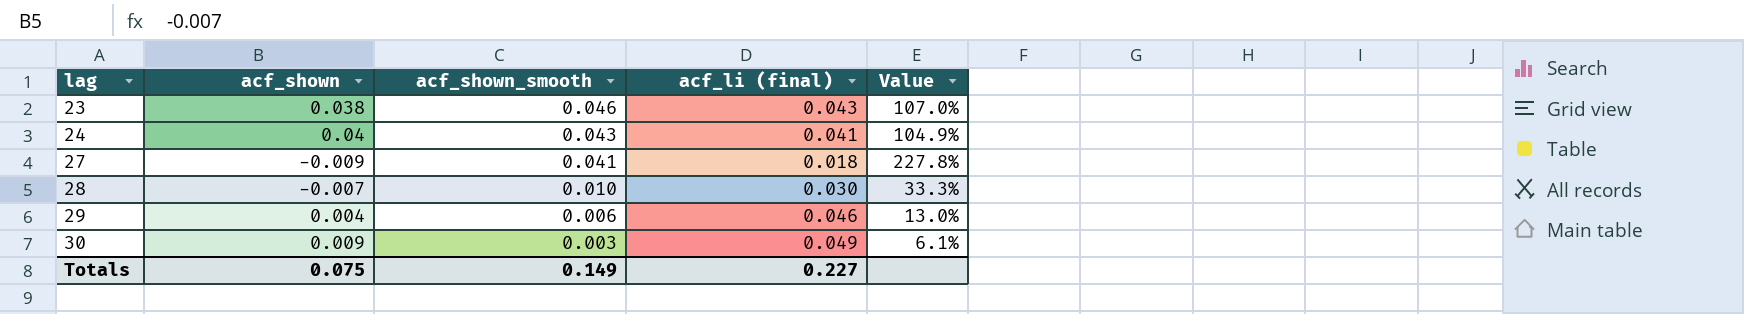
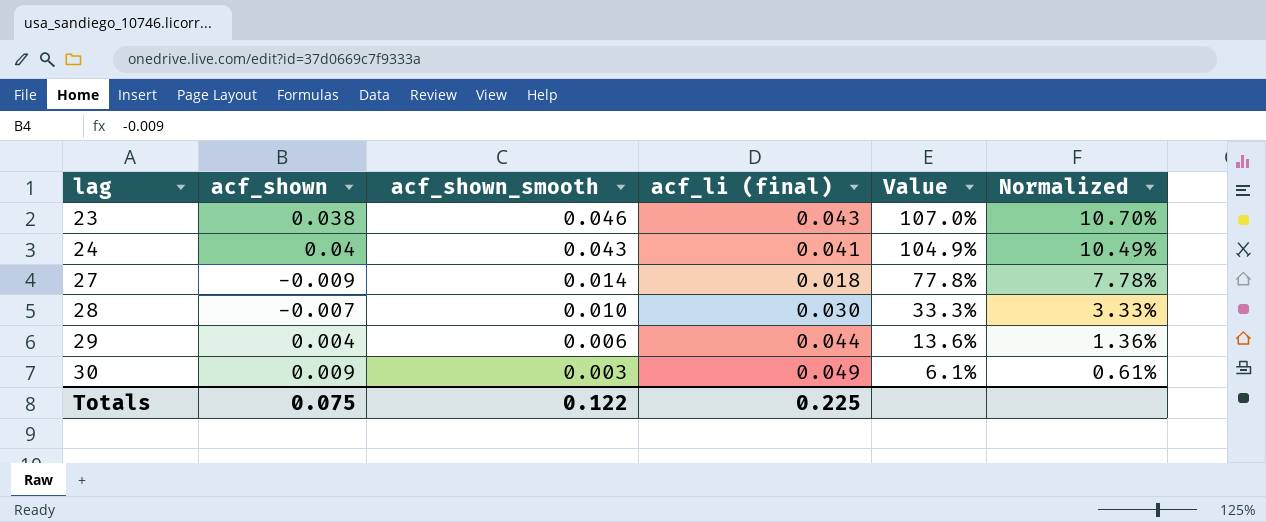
column Normalized | formula: none -> [Value] * 0.1
27 | acf_shown_smooth: 0.041 -> 0.014
27 | Value: 227.8% -> 77.8%
29 | acf_li (final): 0.046 -> 0.044
29 | Value: 13.0% -> 13.6%
Totals | acf_shown_smooth: 0.149 -> 0.122
Totals | acf_li (final): 0.227 -> 0.225

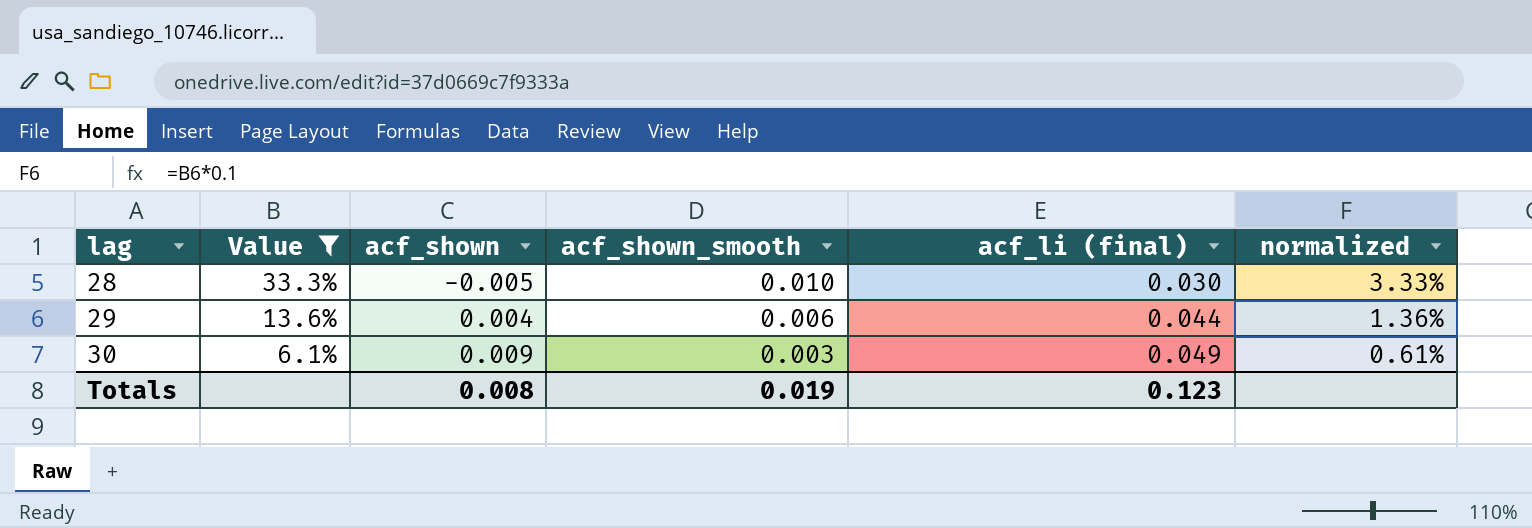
filter: none -> Value <= 33.3%
column Value | position: 5 -> 2
column name: Normalized -> normalized
28 | acf_shown: -0.007 -> -0.005
Totals | acf_shown: 0.075 -> 0.008
Totals | acf_shown_smooth: 0.122 -> 0.019
Totals | acf_li (final): 0.225 -> 0.123

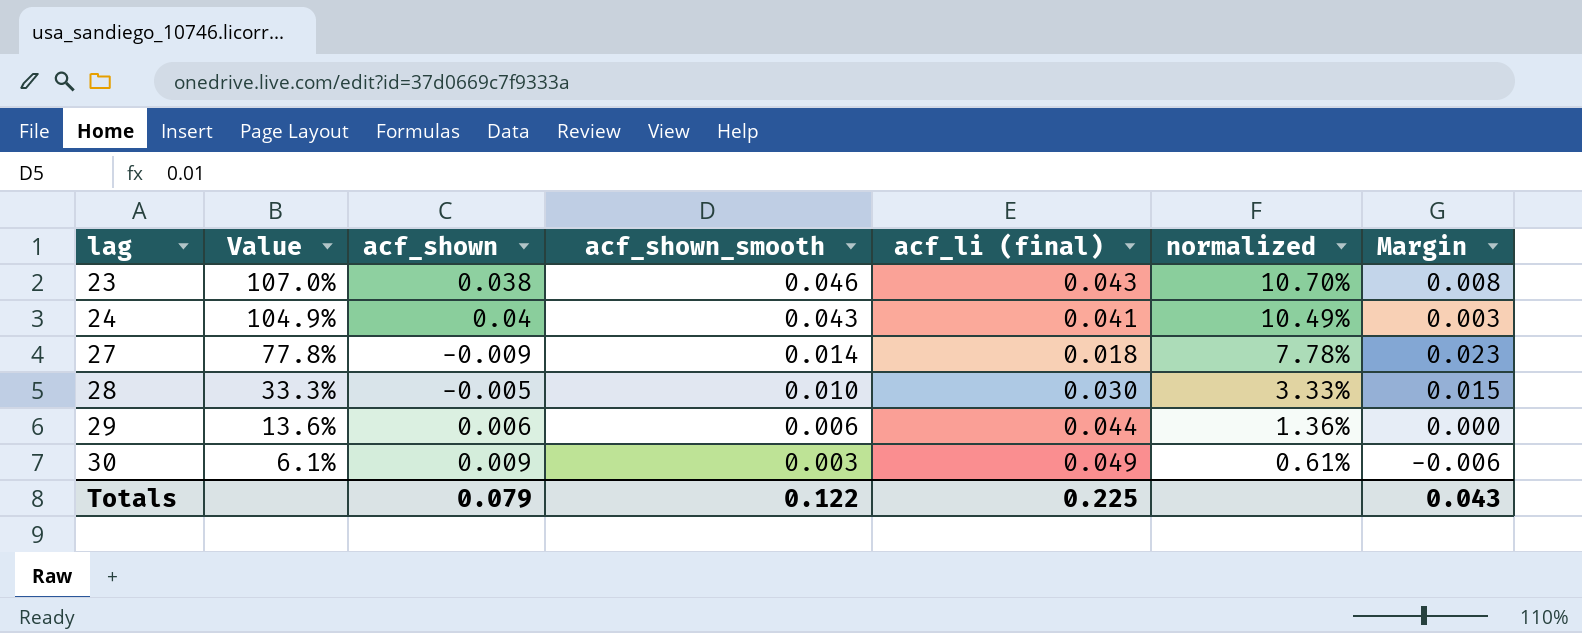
filter: Value <= 33.3% -> none
column Margin | formula: none -> [acf_shown_smooth] - [acf_shown]
29 | acf_shown: 0.004 -> 0.006
Totals | acf_shown: 0.008 -> 0.079
Totals | acf_shown_smooth: 0.019 -> 0.122
Totals | acf_li (final): 0.123 -> 0.225

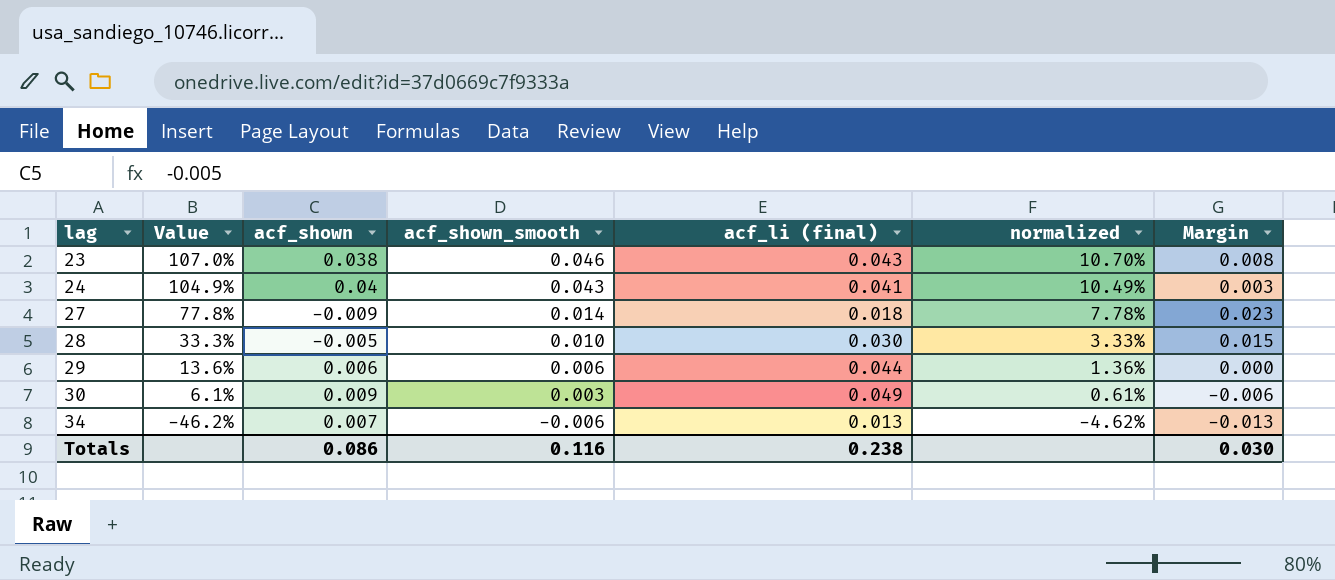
row 34: none -> -46.2% | 0.007 | -0.006 | 0.013 | -4.62% | -0.013
Totals | acf_shown: 0.079 -> 0.086
Totals | acf_shown_smooth: 0.122 -> 0.116
Totals | acf_li (final): 0.225 -> 0.238
Totals | Margin: 0.043 -> 0.030

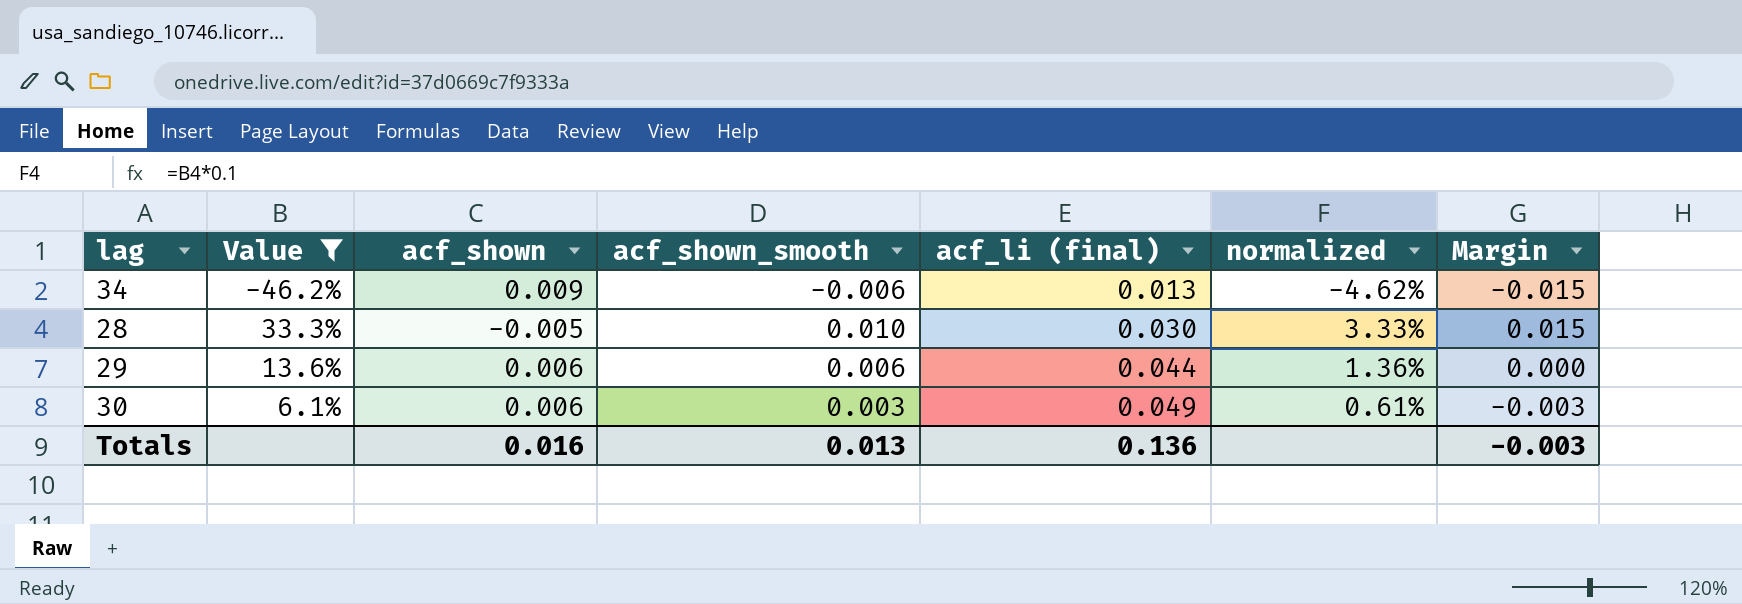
filter: none -> Value <= 33.3%
row order: lag ascending -> acf_li (final) ascending
34 | acf_shown: 0.007 -> 0.009
34 | Margin: -0.013 -> -0.015
30 | acf_shown: 0.009 -> 0.006
30 | Margin: -0.006 -> -0.003
Totals | acf_shown: 0.086 -> 0.016
Totals | acf_shown_smooth: 0.116 -> 0.013
Totals | acf_li (final): 0.238 -> 0.136
Totals | Margin: 0.030 -> -0.003

